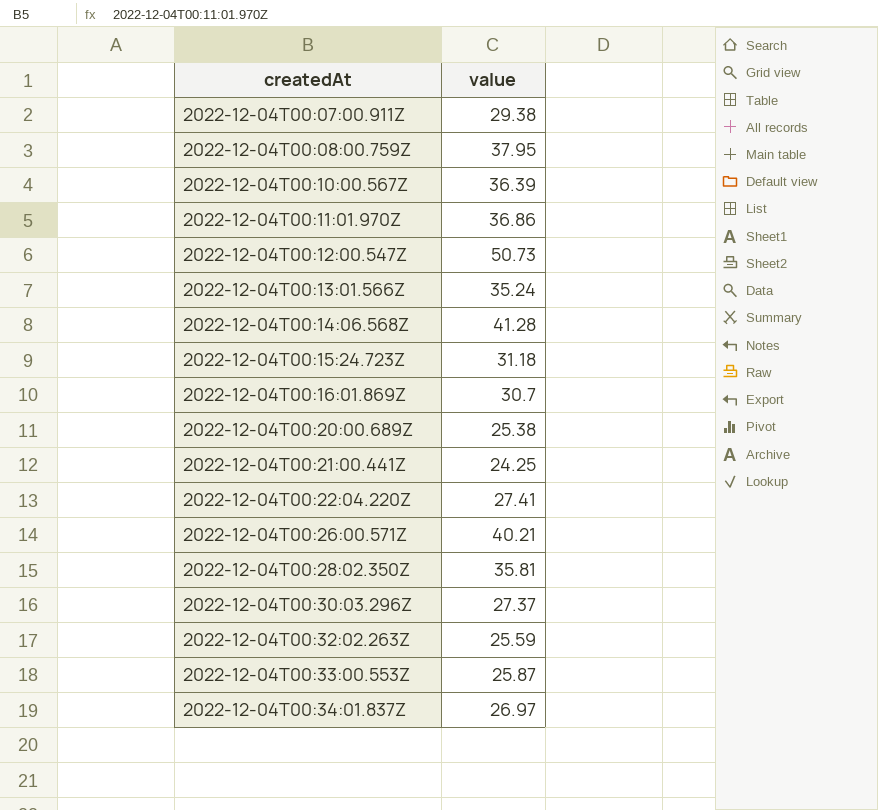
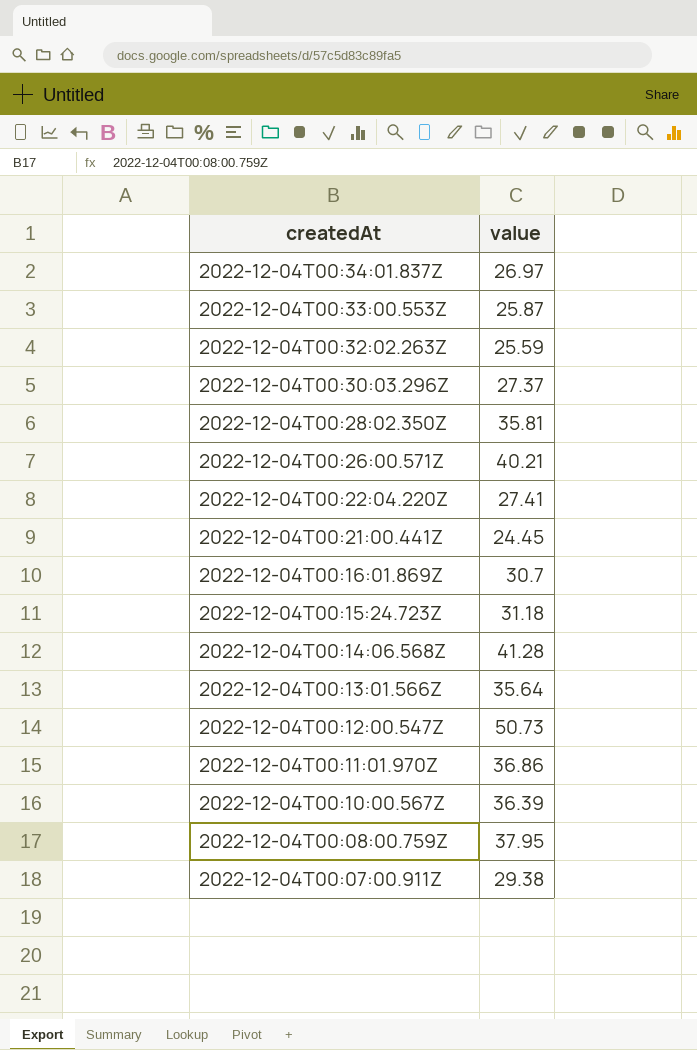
row order: createdAt ascending -> createdAt descending
row 2022-12-04T00:20:00.689Z: 25.38 -> none
2022-12-04T00:21:00.441Z | value: 24.25 -> 24.45
2022-12-04T00:13:01.566Z | value: 35.24 -> 35.64

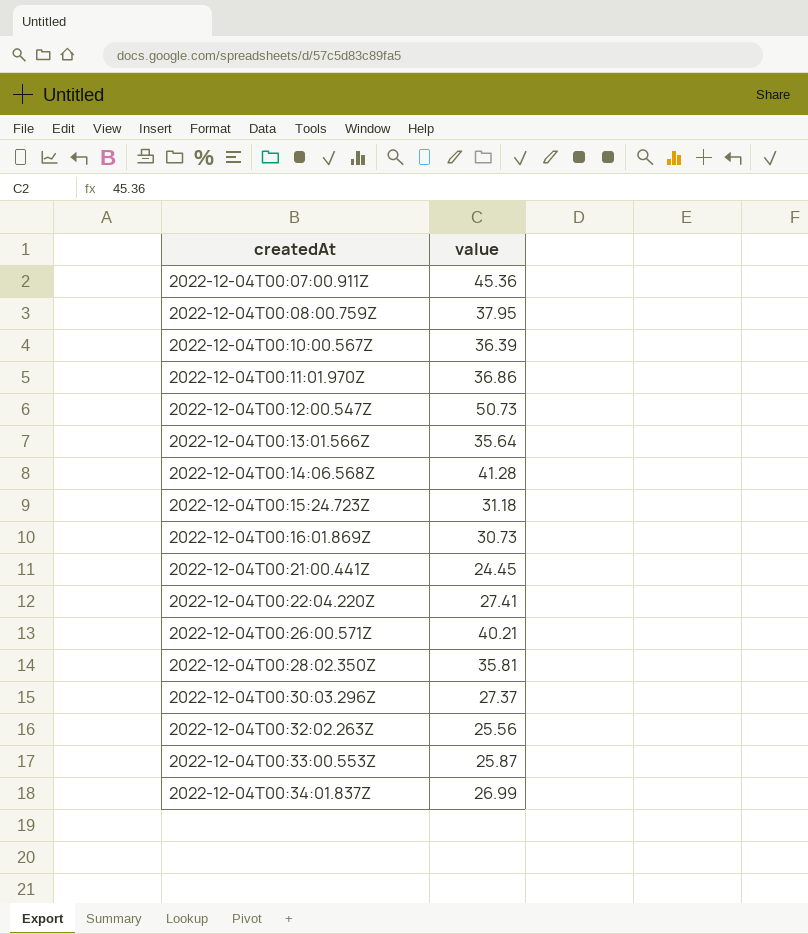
row order: createdAt descending -> createdAt ascending
2022-12-04T00:07:00.911Z | value: 29.38 -> 45.36
2022-12-04T00:16:01.869Z | value: 30.7 -> 30.73
2022-12-04T00:32:02.263Z | value: 25.59 -> 25.56
2022-12-04T00:34:01.837Z | value: 26.97 -> 26.99

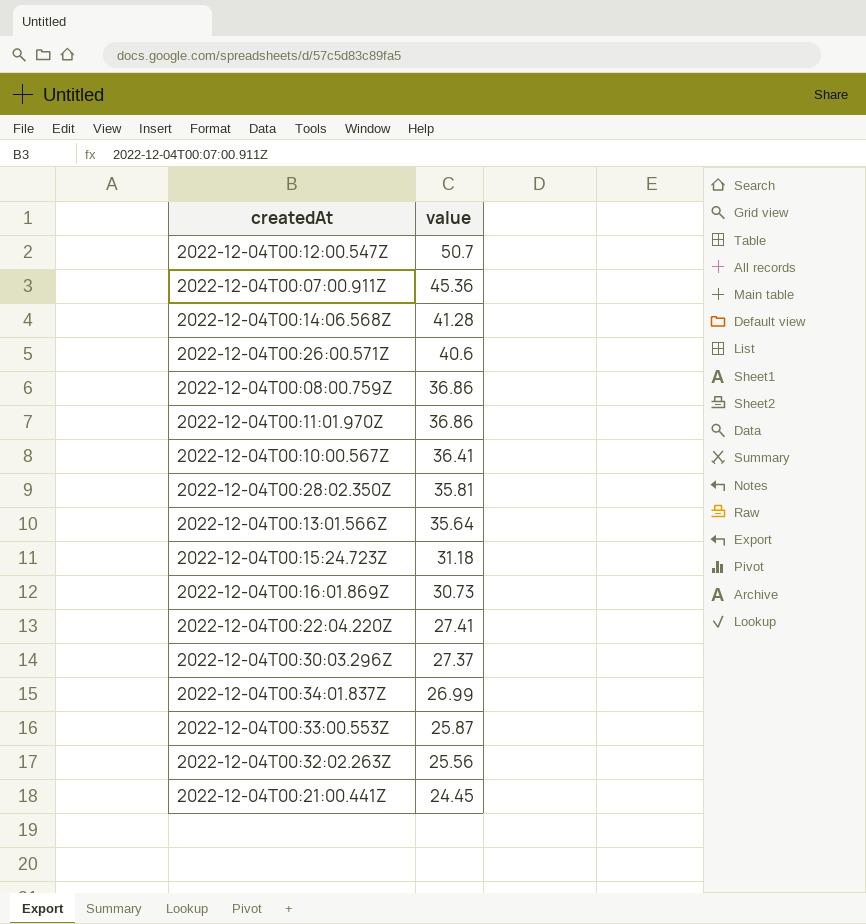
row order: createdAt ascending -> value descending
2022-12-04T00:12:00.547Z | value: 50.73 -> 50.7
2022-12-04T00:26:00.571Z | value: 40.21 -> 40.6
2022-12-04T00:08:00.759Z | value: 37.95 -> 36.86
2022-12-04T00:10:00.567Z | value: 36.39 -> 36.41

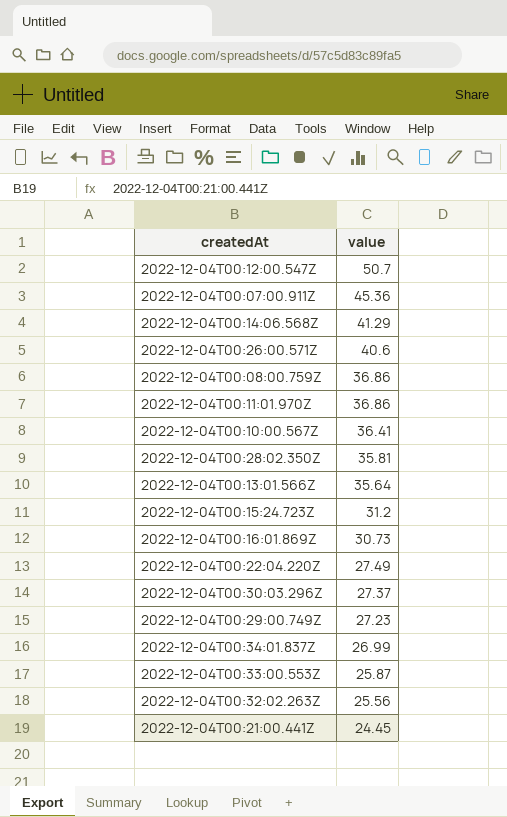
2022-12-04T00:14:06.568Z | value: 41.28 -> 41.29
2022-12-04T00:15:24.723Z | value: 31.18 -> 31.2
2022-12-04T00:22:04.220Z | value: 27.41 -> 27.49
row 2022-12-04T00:29:00.749Z: none -> 27.23

